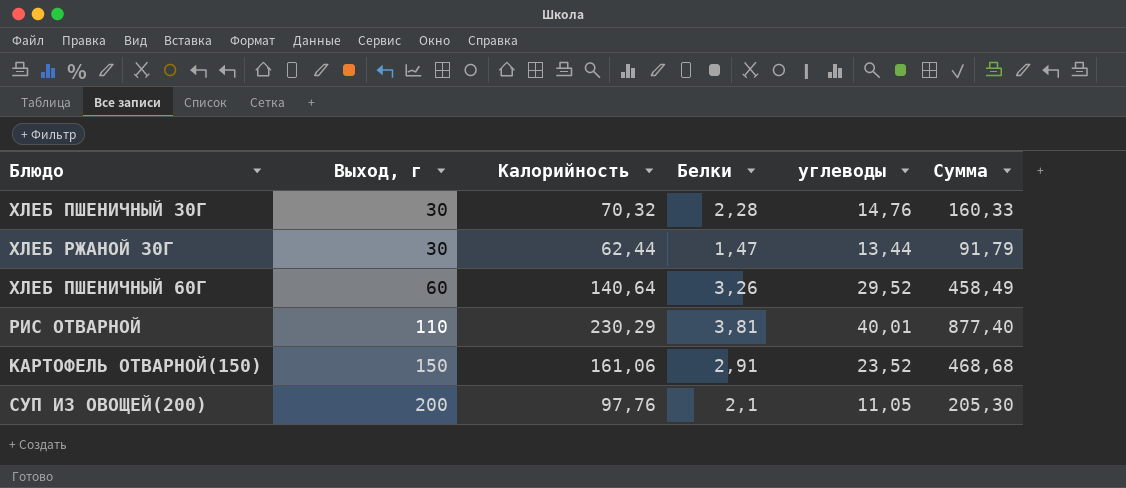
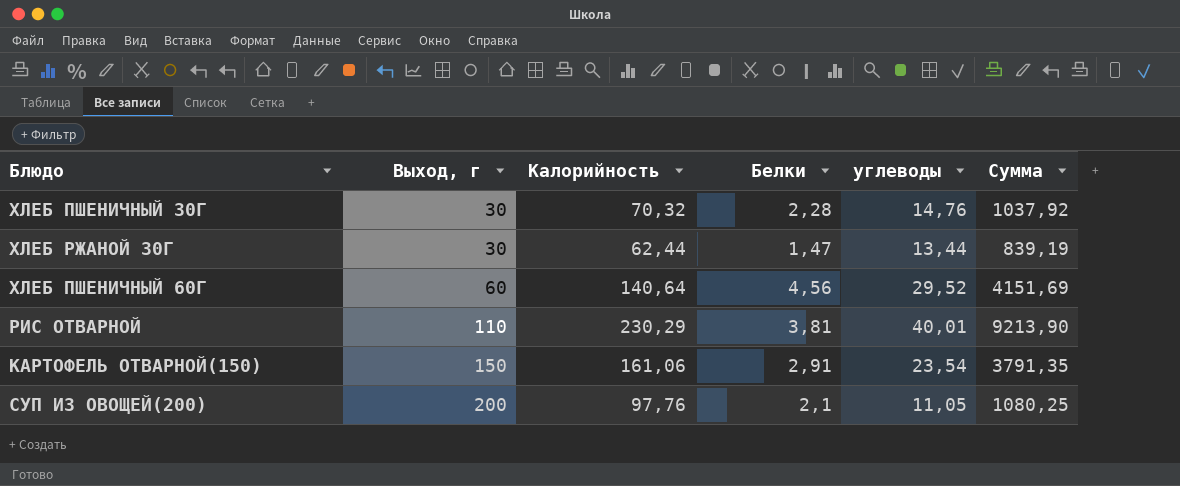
column Сумма | formula: [Калорийность] * [Белки] -> [Калорийность] * [углеводы]
ХЛЕБ ПШЕНИЧНЫЙ 60Г | Белки: 3,26 -> 4,56
КАРТОФЕЛЬ ОТВАРНОЙ(150) | углеводы: 23,52 -> 23,54

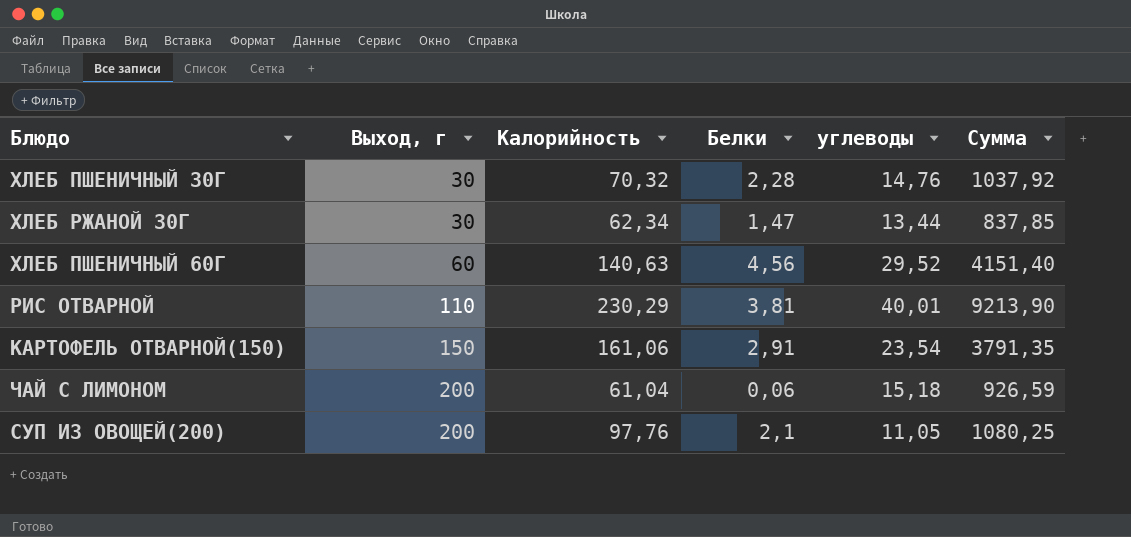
ХЛЕБ РЖАНОЙ 30Г | Калорийность: 62,44 -> 62,34
ХЛЕБ РЖАНОЙ 30Г | Сумма: 839,19 -> 837,85
ХЛЕБ ПШЕНИЧНЫЙ 60Г | Калорийность: 140,64 -> 140,63
ХЛЕБ ПШЕНИЧНЫЙ 60Г | Сумма: 4151,69 -> 4151,40
row ЧАЙ С ЛИМОНОМ: none -> 200 | 61,04 | 0,06 | 15,18 | 926,59

